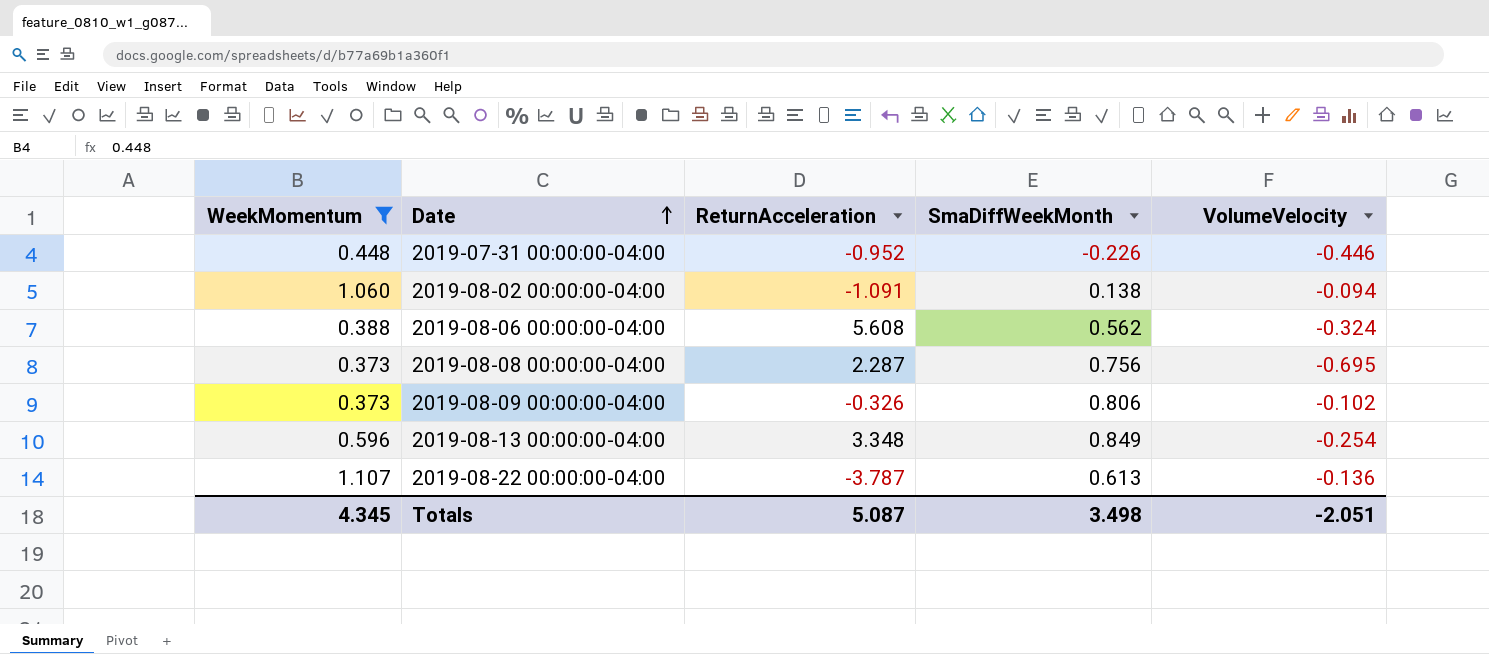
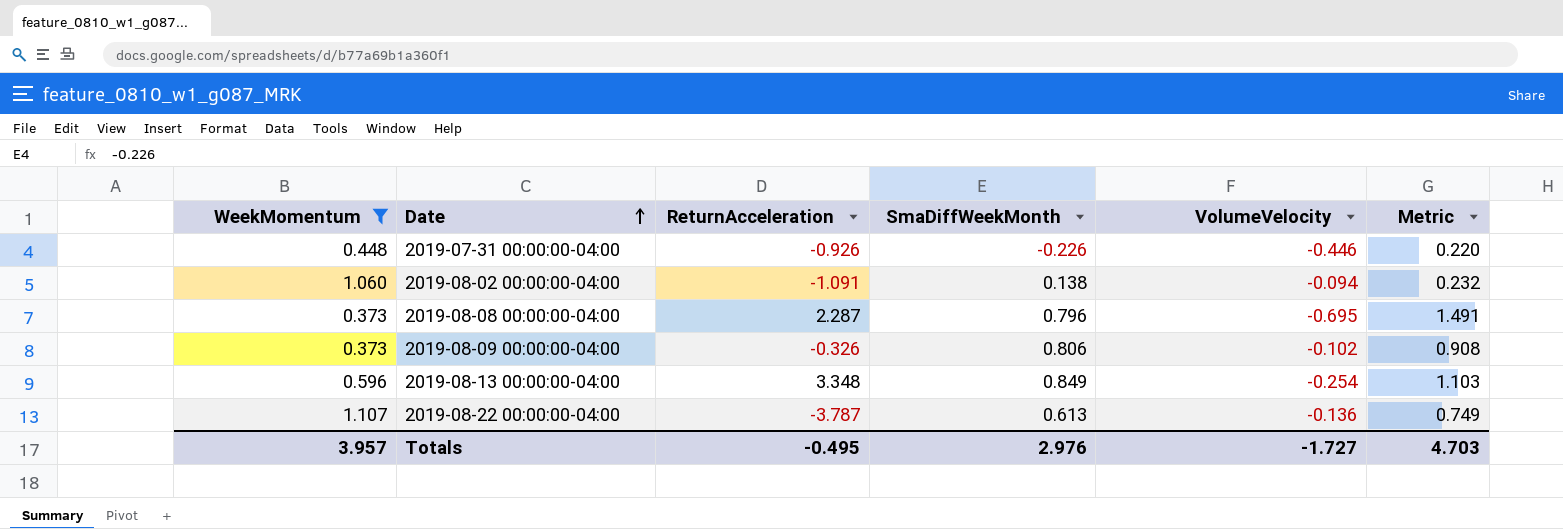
column Metric | formula: none -> [SmaDiffWeekMonth] - [VolumeVelocity]
row 2019-08-06 00:00:00-04:00: 0.388 | 5.608 | 0.562 | -0.324 -> none
2019-07-31 00:00:00-04:00 | ReturnAcceleration: -0.952 -> -0.926
2019-08-08 00:00:00-04:00 | SmaDiffWeekMonth: 0.756 -> 0.796
Totals | WeekMomentum: 4.345 -> 3.957
Totals | ReturnAcceleration: 5.087 -> -0.495
Totals | SmaDiffWeekMonth: 3.498 -> 2.976
Totals | VolumeVelocity: -2.051 -> -1.727

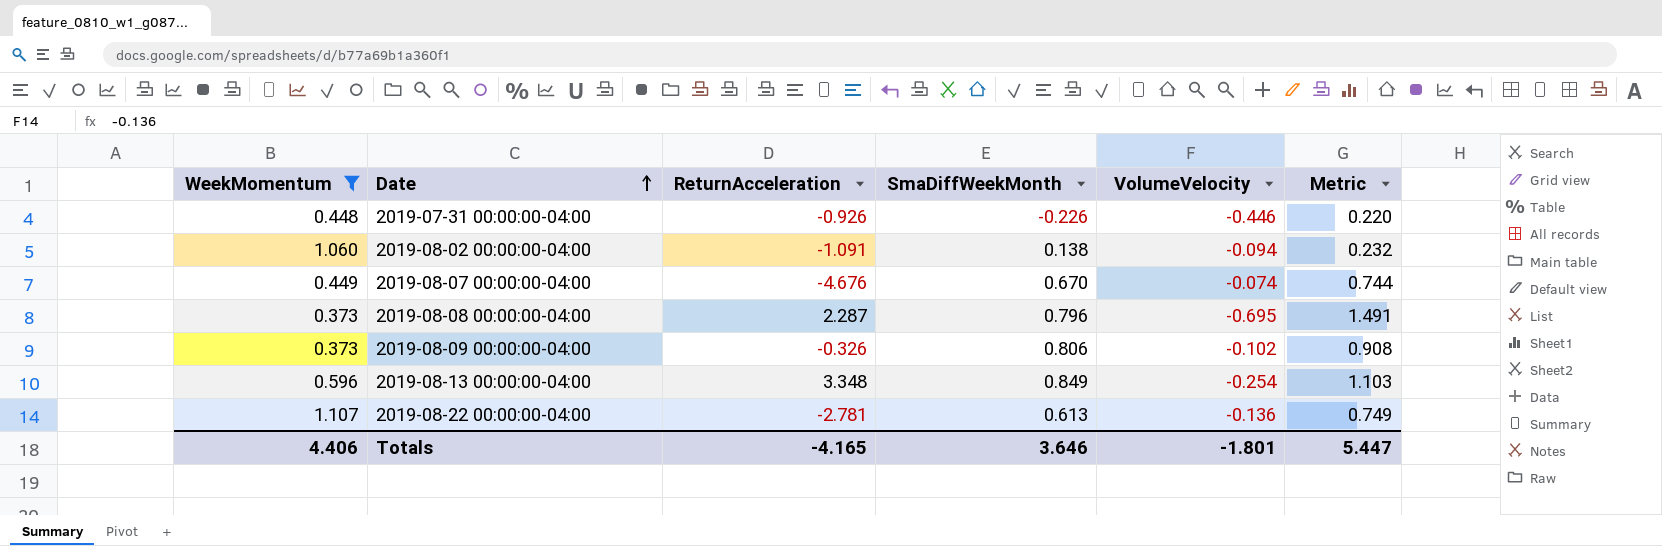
row 2019-08-07 00:00:00-04:00: none -> 0.449 | -4.676 | 0.670 | -0.074 | 0.744
2019-08-22 00:00:00-04:00 | ReturnAcceleration: -3.787 -> -2.781
Totals | WeekMomentum: 3.957 -> 4.406
Totals | ReturnAcceleration: -0.495 -> -4.165
Totals | SmaDiffWeekMonth: 2.976 -> 3.646
Totals | VolumeVelocity: -1.727 -> -1.801
Totals | Metric: 4.703 -> 5.447

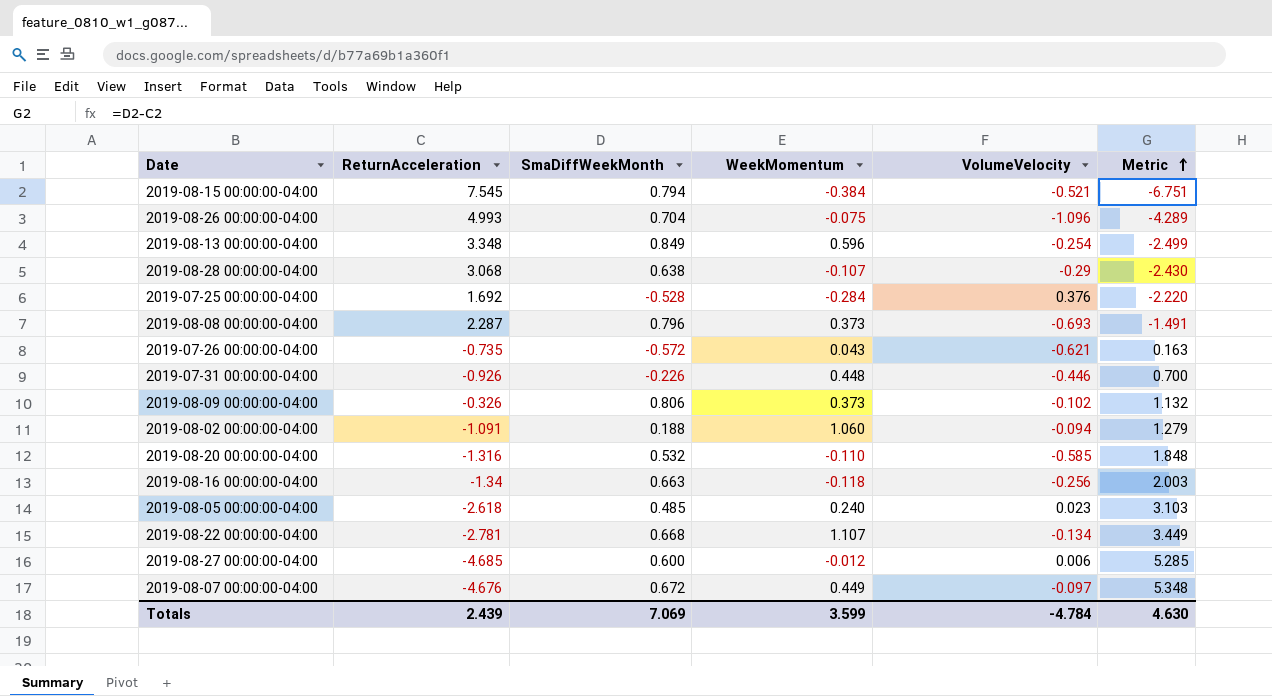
filter: WeekMomentum >= 0.373 -> none
row order: Date ascending -> Metric ascending
column WeekMomentum | position: 1 -> 4
column Metric | formula: [SmaDiffWeekMonth] - [VolumeVelocity] -> [SmaDiffWeekMonth] - [ReturnAcceleration]
2019-08-08 00:00:00-04:00 | VolumeVelocity: -0.695 -> -0.693
2019-08-02 00:00:00-04:00 | SmaDiffWeekMonth: 0.138 -> 0.188
2019-08-22 00:00:00-04:00 | SmaDiffWeekMonth: 0.613 -> 0.668
2019-08-22 00:00:00-04:00 | VolumeVelocity: -0.136 -> -0.134
2019-08-07 00:00:00-04:00 | SmaDiffWeekMonth: 0.670 -> 0.672
2019-08-07 00:00:00-04:00 | VolumeVelocity: -0.074 -> -0.097
Totals | ReturnAcceleration: -4.165 -> 2.439
Totals | SmaDiffWeekMonth: 3.646 -> 7.069
Totals | WeekMomentum: 4.406 -> 3.599
Totals | VolumeVelocity: -1.801 -> -4.784
Totals | Metric: 5.447 -> 4.630

